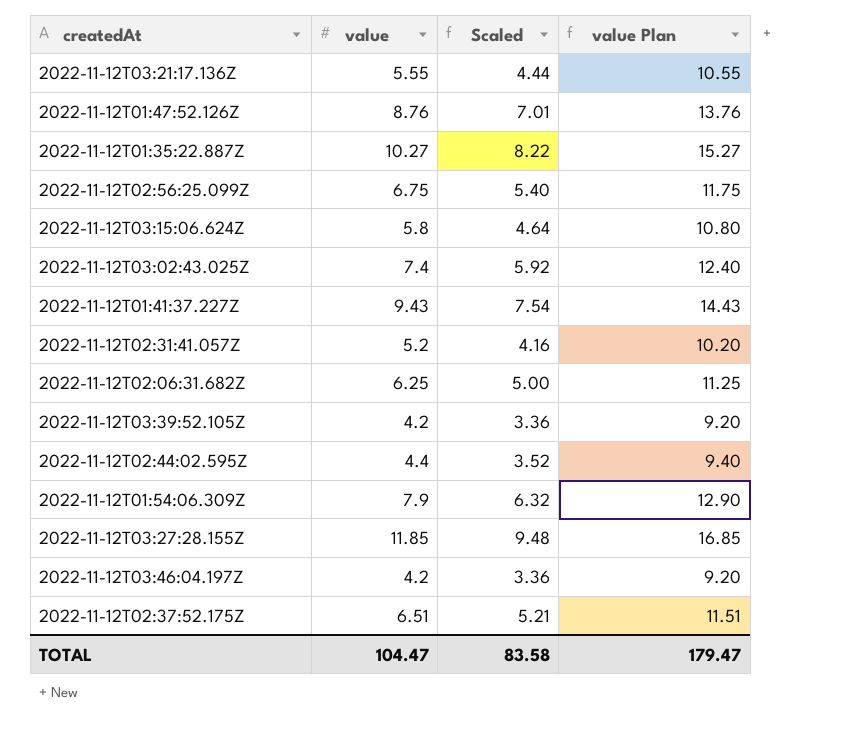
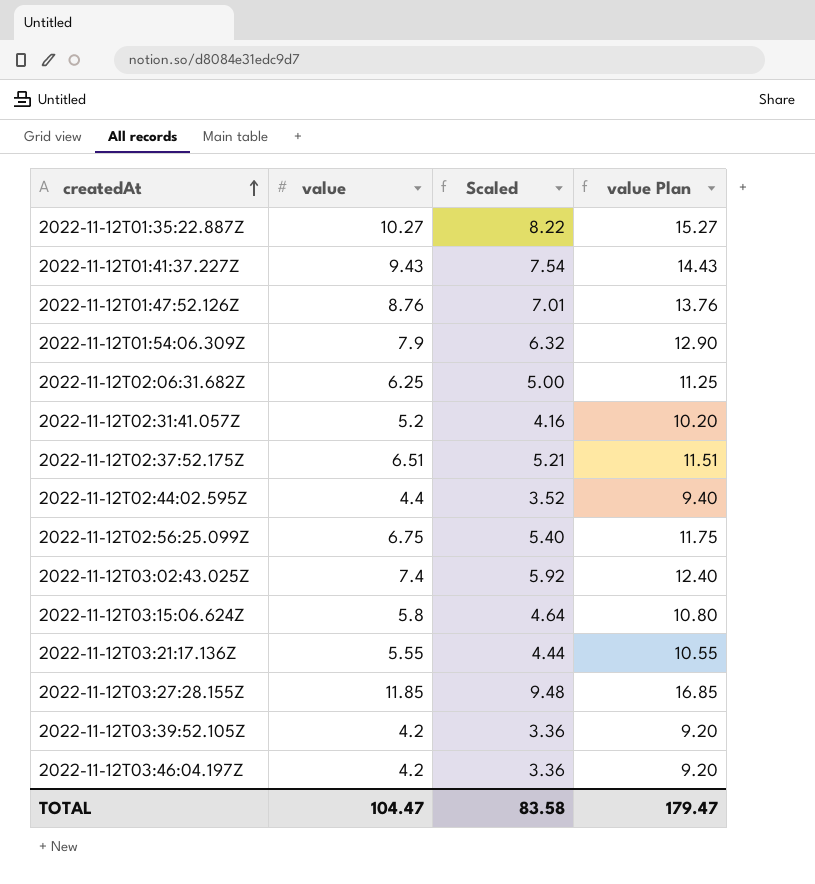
row order: none -> createdAt ascending

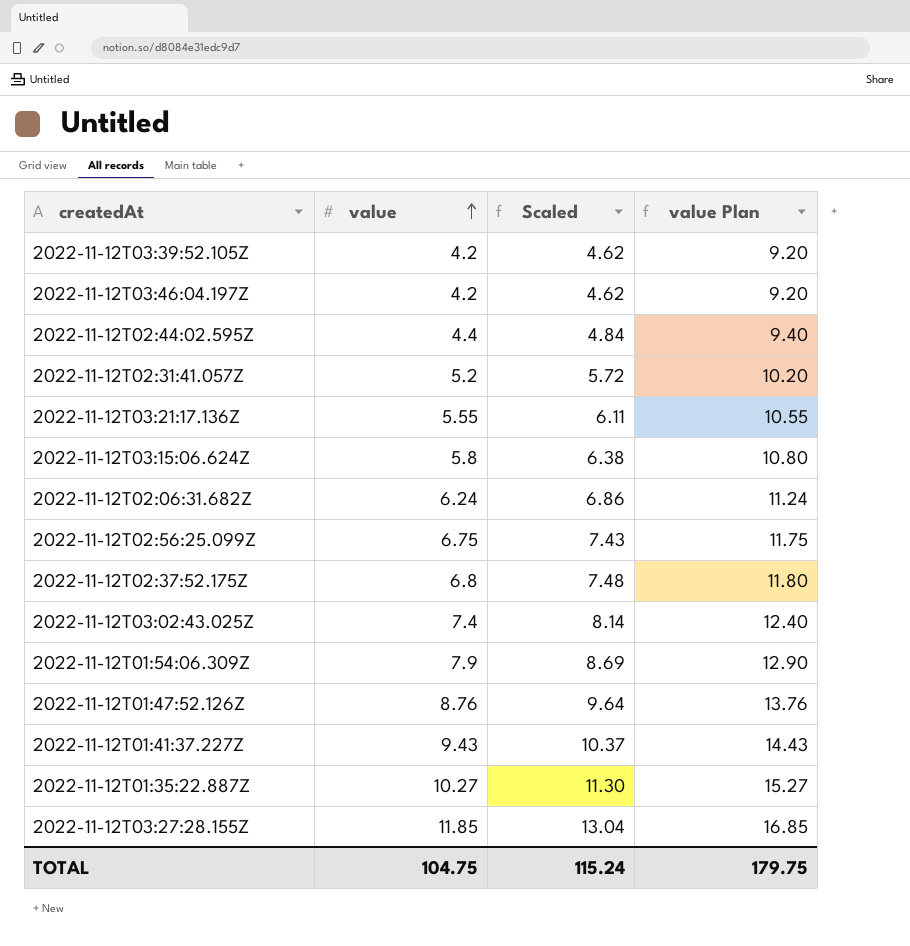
row order: createdAt ascending -> value ascending
column Scaled | formula: [value] * 0.8 -> [value] * 1.1
2022-11-12T02:06:31.682Z | value: 6.25 -> 6.24
2022-11-12T02:06:31.682Z | value Plan: 11.25 -> 11.24
2022-11-12T02:37:52.175Z | value: 6.51 -> 6.8
2022-11-12T02:37:52.175Z | value Plan: 11.51 -> 11.80
TOTAL | value: 104.47 -> 104.75
TOTAL | Scaled: 83.58 -> 115.24
TOTAL | value Plan: 179.47 -> 179.75

